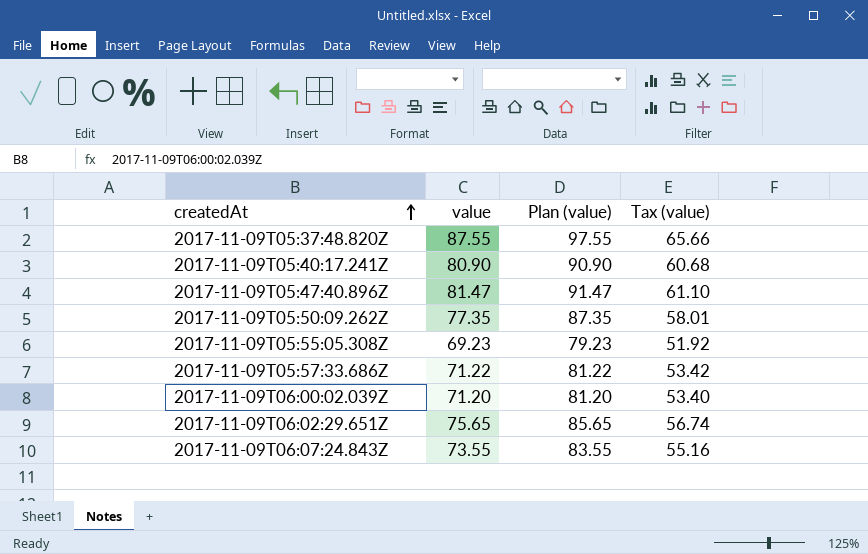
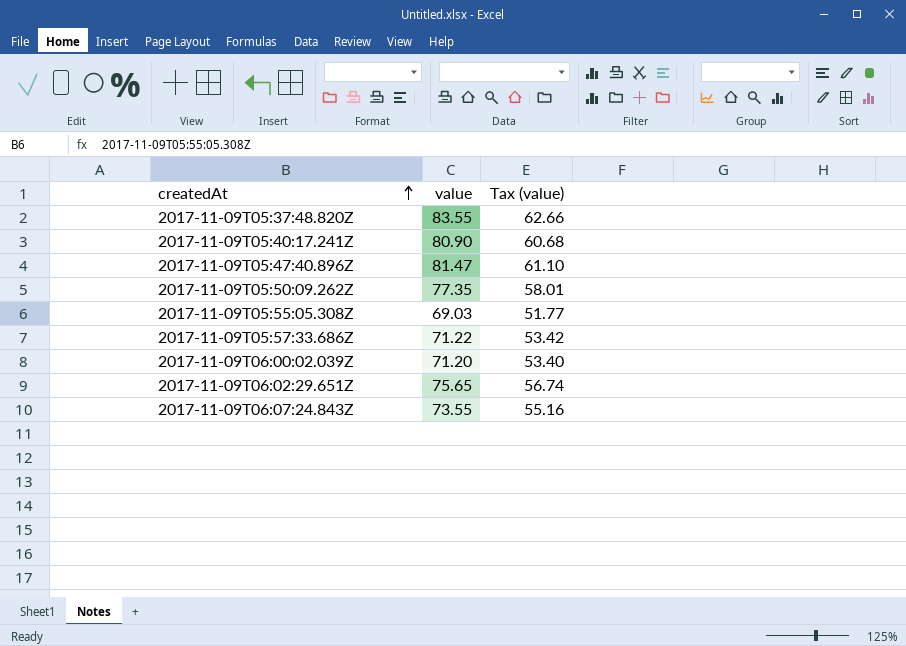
column Plan (value) | formula: [value] + 10 -> none
2017-11-09T05:37:48.820Z | value: 87.55 -> 83.55
2017-11-09T05:37:48.820Z | Tax (value): 65.66 -> 62.66
2017-11-09T05:55:05.308Z | value: 69.23 -> 69.03
2017-11-09T05:55:05.308Z | Tax (value): 51.92 -> 51.77

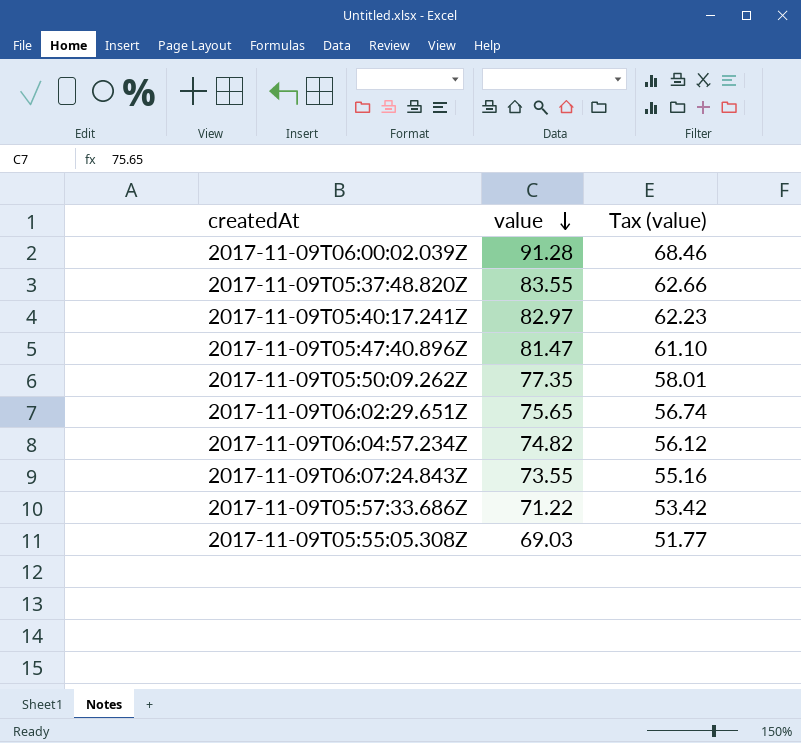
row order: createdAt ascending -> value descending
2017-11-09T06:00:02.039Z | value: 71.20 -> 91.28
2017-11-09T06:00:02.039Z | Tax (value): 53.40 -> 68.46
2017-11-09T05:40:17.241Z | value: 80.90 -> 82.97
2017-11-09T05:40:17.241Z | Tax (value): 60.68 -> 62.23
row 2017-11-09T06:04:57.234Z: none -> 74.82 | 56.12

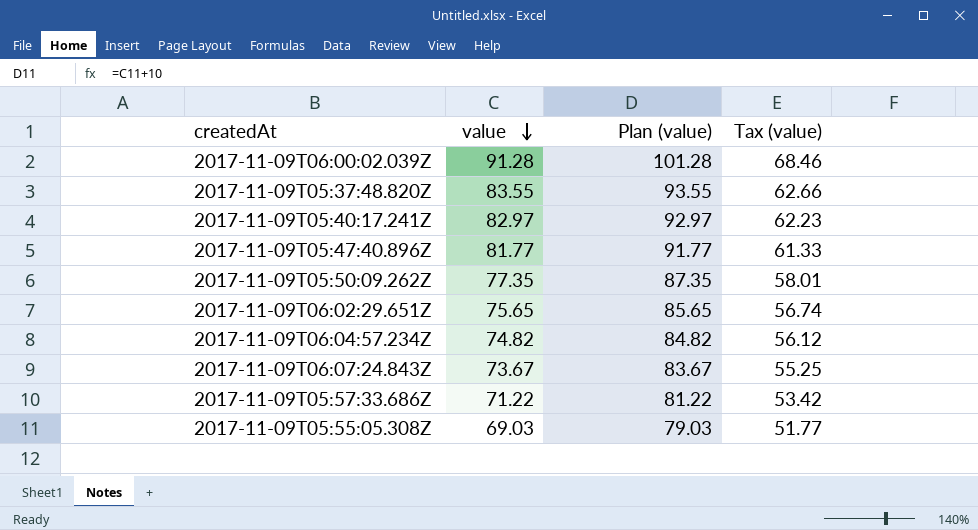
column Plan (value) | formula: none -> [value] + 10
2017-11-09T05:47:40.896Z | value: 81.47 -> 81.77
2017-11-09T05:47:40.896Z | Tax (value): 61.10 -> 61.33
2017-11-09T06:07:24.843Z | value: 73.55 -> 73.67
2017-11-09T06:07:24.843Z | Tax (value): 55.16 -> 55.25

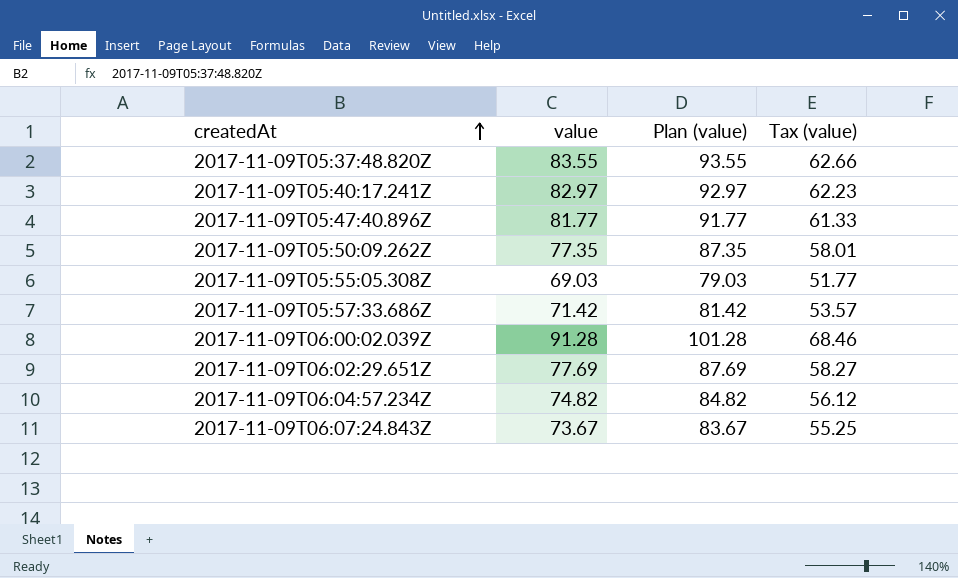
row order: value descending -> createdAt ascending
2017-11-09T05:57:33.686Z | value: 71.22 -> 71.42
2017-11-09T05:57:33.686Z | Plan (value): 81.22 -> 81.42
2017-11-09T05:57:33.686Z | Tax (value): 53.42 -> 53.57
2017-11-09T06:02:29.651Z | value: 75.65 -> 77.69
2017-11-09T06:02:29.651Z | Plan (value): 85.65 -> 87.69
2017-11-09T06:02:29.651Z | Tax (value): 56.74 -> 58.27

